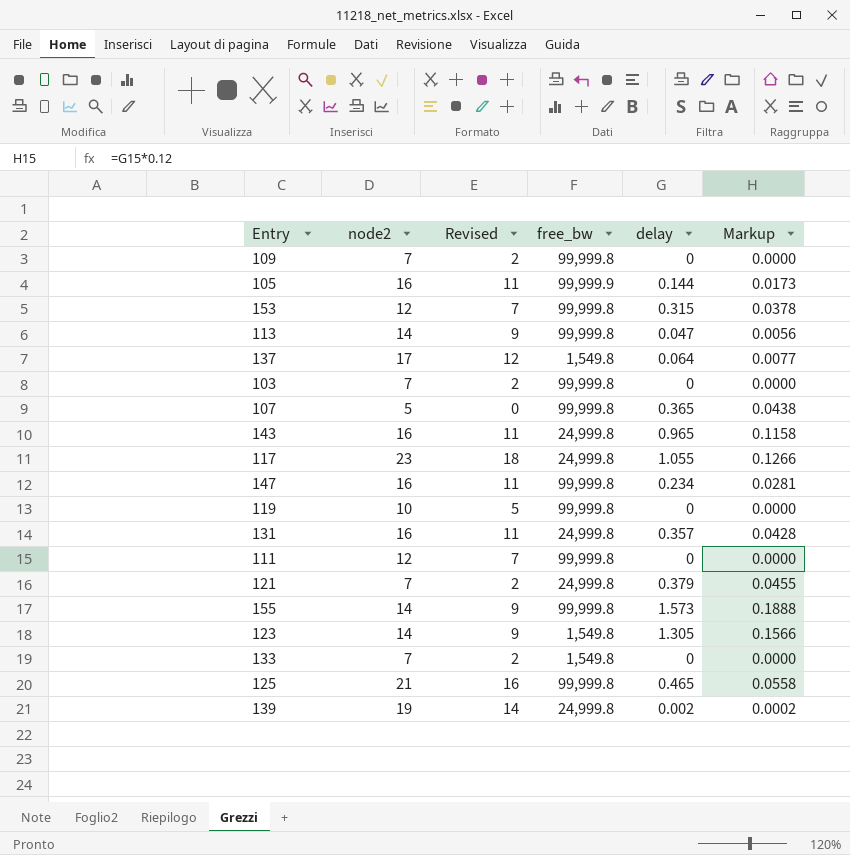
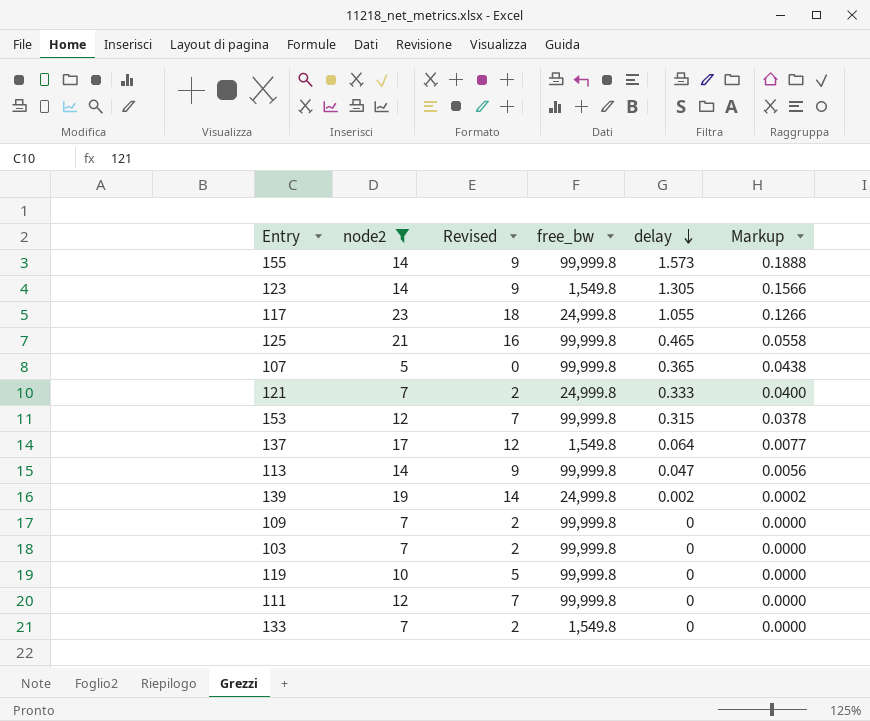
filter: none -> node2 != 16
row order: none -> delay descending
121 | delay: 0.379 -> 0.333
121 | Markup: 0.0455 -> 0.0400

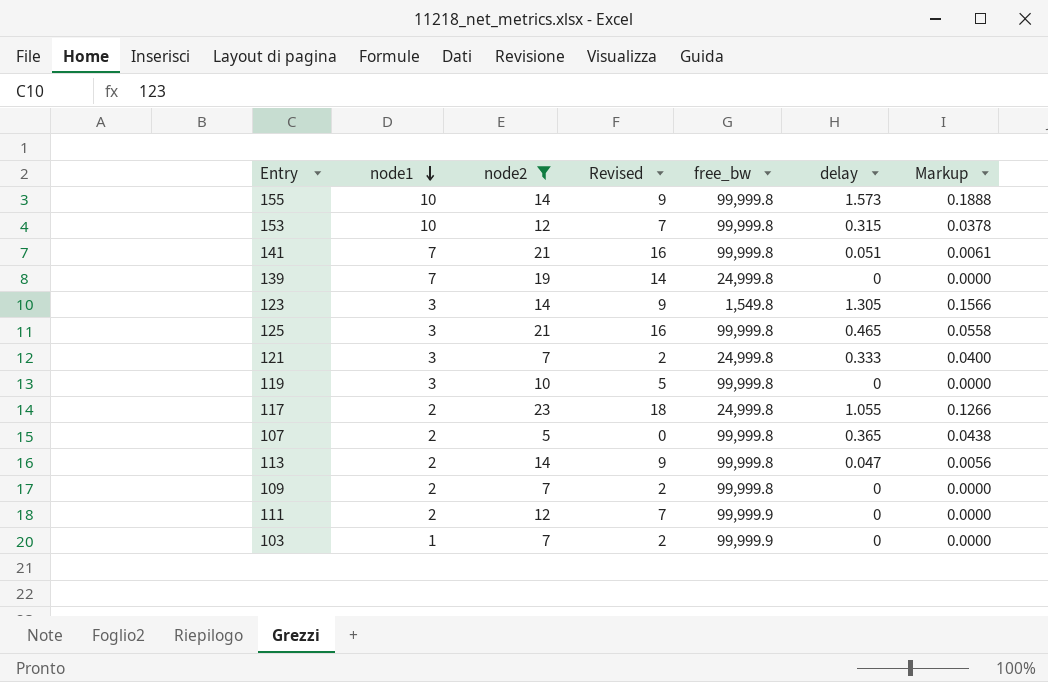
row order: delay descending -> node1 descending
column node1 | position: none -> 2
row 137: 17 | 12 | 1,549.8 | 0.064 | 0.0077 -> none
row 133: 7 | 2 | 1,549.8 | 0 | 0.0000 -> none
row 141: none -> 7 | 21 | 16 | 99,999.8 | 0.051 | 0.0061
139 | delay: 0.002 -> 0
139 | Markup: 0.0002 -> 0.0000
111 | free_bw: 99,999.8 -> 99,999.9
103 | free_bw: 99,999.8 -> 99,999.9

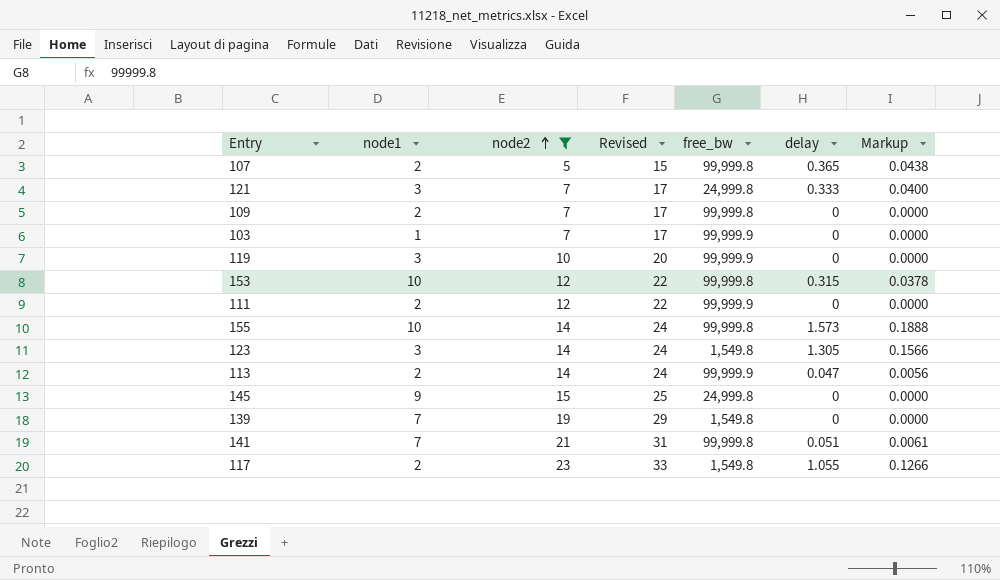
row order: node1 descending -> node2 ascending
column Revised | formula: [node2] - 5 -> [node2] + 10
row 125: 3 | 21 | 16 | 99,999.8 | 0.465 | 0.0558 -> none
119 | free_bw: 99,999.8 -> 99,999.9
113 | free_bw: 99,999.8 -> 99,999.9
row 145: none -> 9 | 15 | 25 | 24,999.8 | 0 | 0.0000
139 | free_bw: 24,999.8 -> 1,549.8
117 | free_bw: 24,999.8 -> 1,549.8

